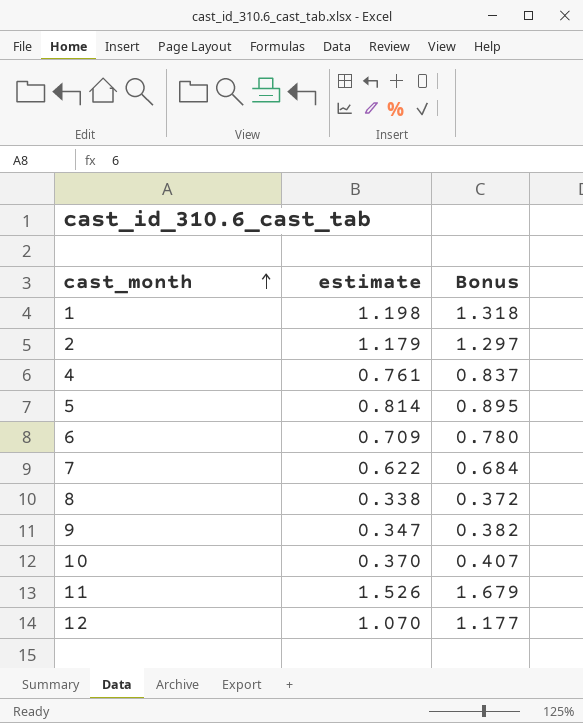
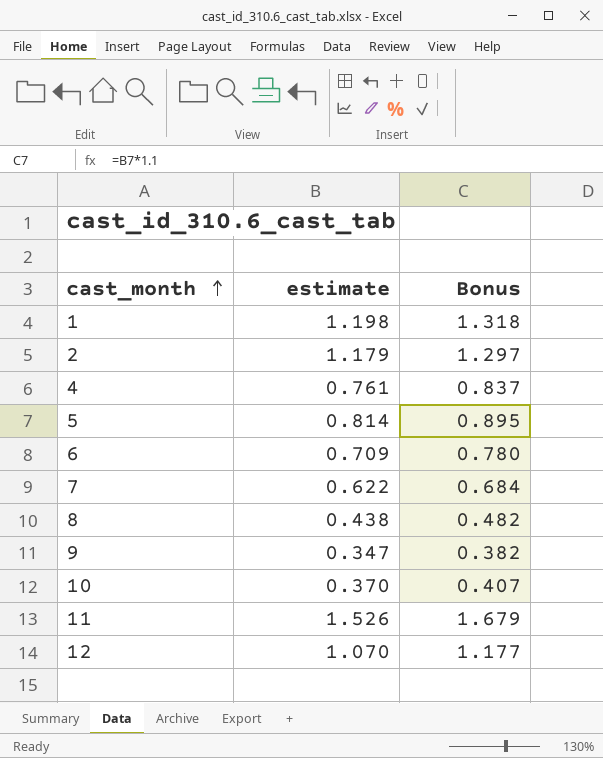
8 | estimate: 0.338 -> 0.438
8 | Bonus: 0.372 -> 0.482

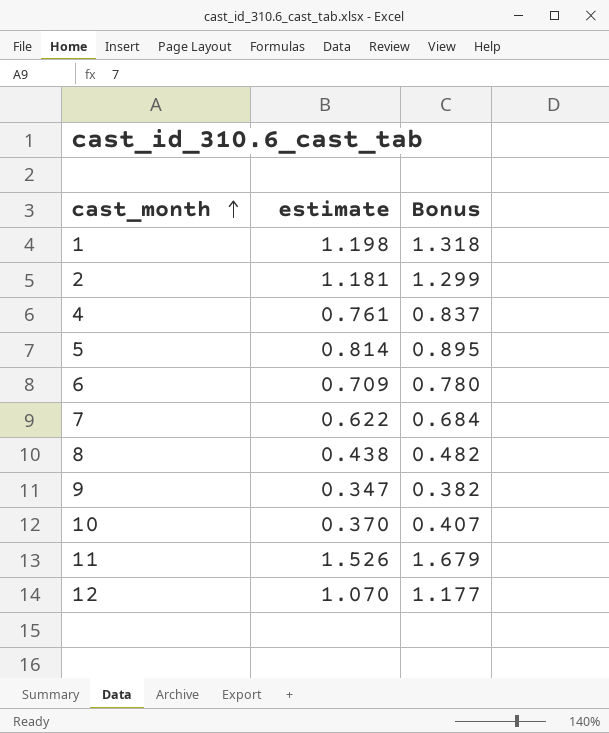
2 | estimate: 1.179 -> 1.181
2 | Bonus: 1.297 -> 1.299

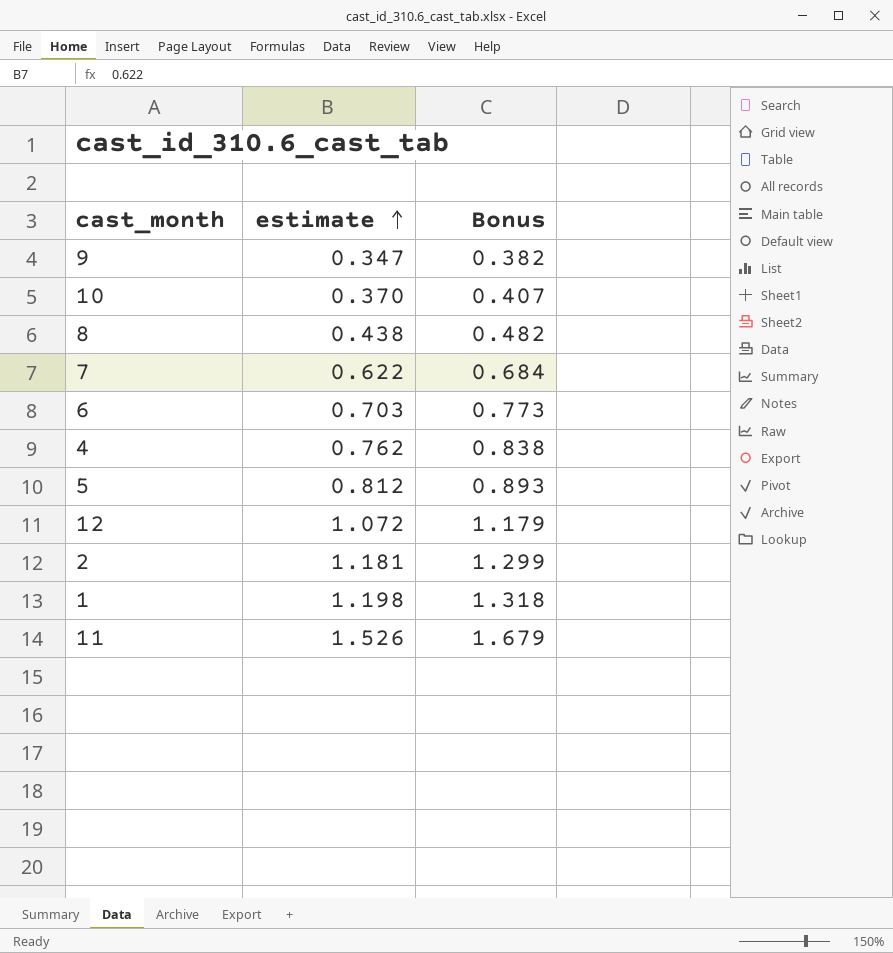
row order: cast_month ascending -> estimate ascending
6 | estimate: 0.709 -> 0.703
6 | Bonus: 0.780 -> 0.773
4 | estimate: 0.761 -> 0.762
4 | Bonus: 0.837 -> 0.838
5 | estimate: 0.814 -> 0.812
5 | Bonus: 0.895 -> 0.893
12 | estimate: 1.070 -> 1.072
12 | Bonus: 1.177 -> 1.179

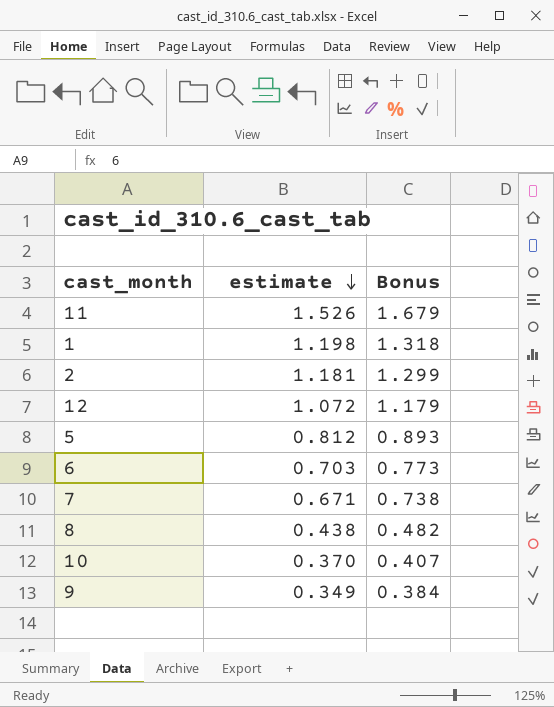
row order: estimate ascending -> estimate descending
row 4: 0.762 | 0.838 -> none
7 | estimate: 0.622 -> 0.671
7 | Bonus: 0.684 -> 0.738
9 | estimate: 0.347 -> 0.349
9 | Bonus: 0.382 -> 0.384

